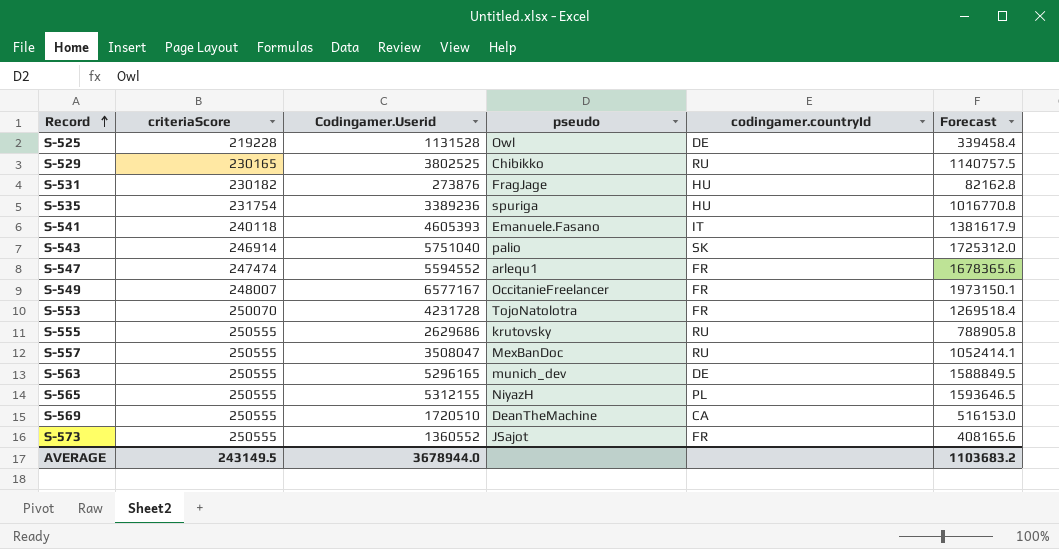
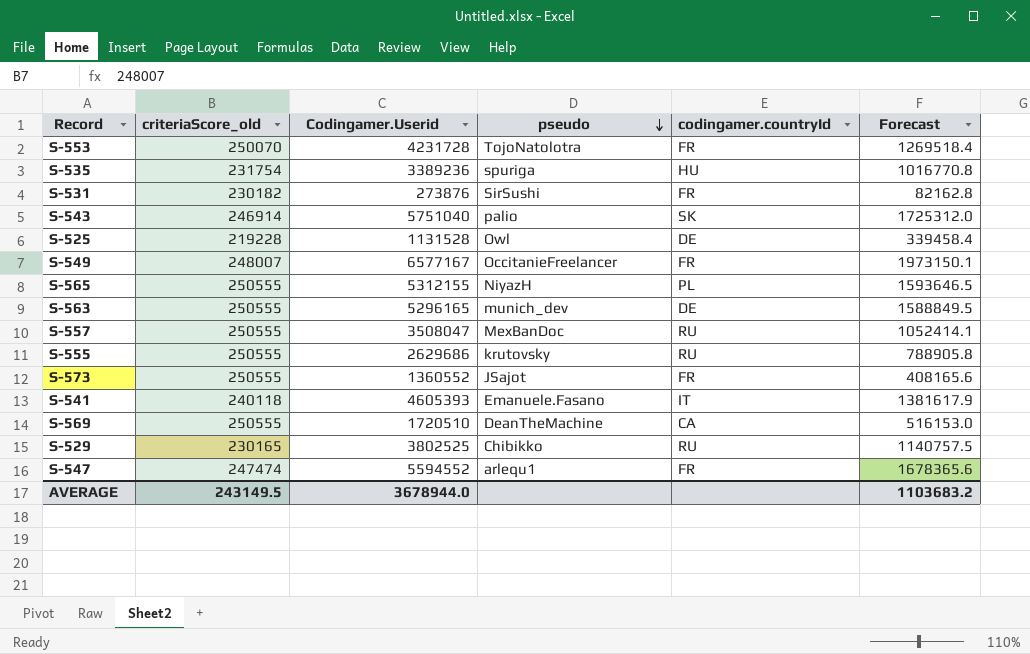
row order: Record ascending -> pseudo descending
column name: criteriaScore -> criteriaScore_old
S-531 | pseudo: FragJage -> SirSushi
S-531 | codingamer.countryId: HU -> FR

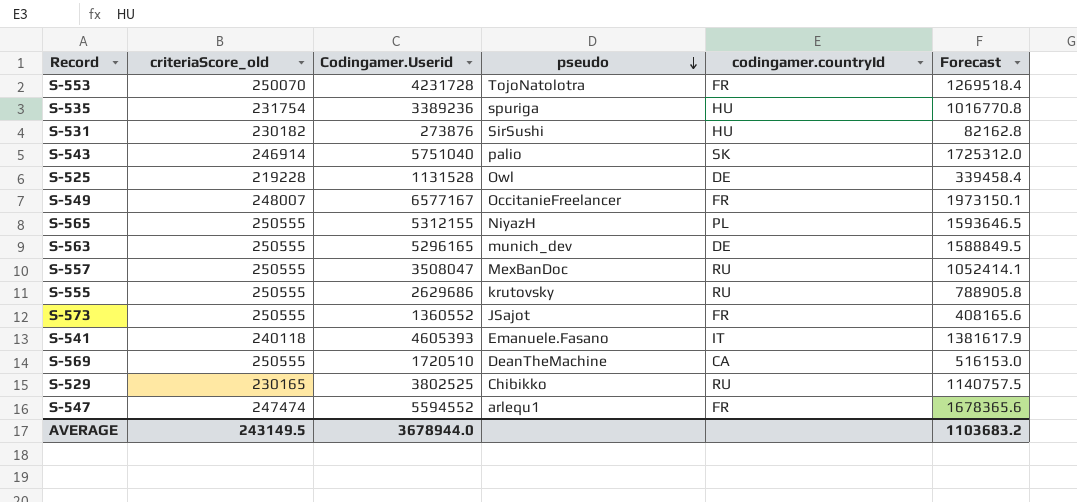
S-531 | codingamer.countryId: FR -> HU

